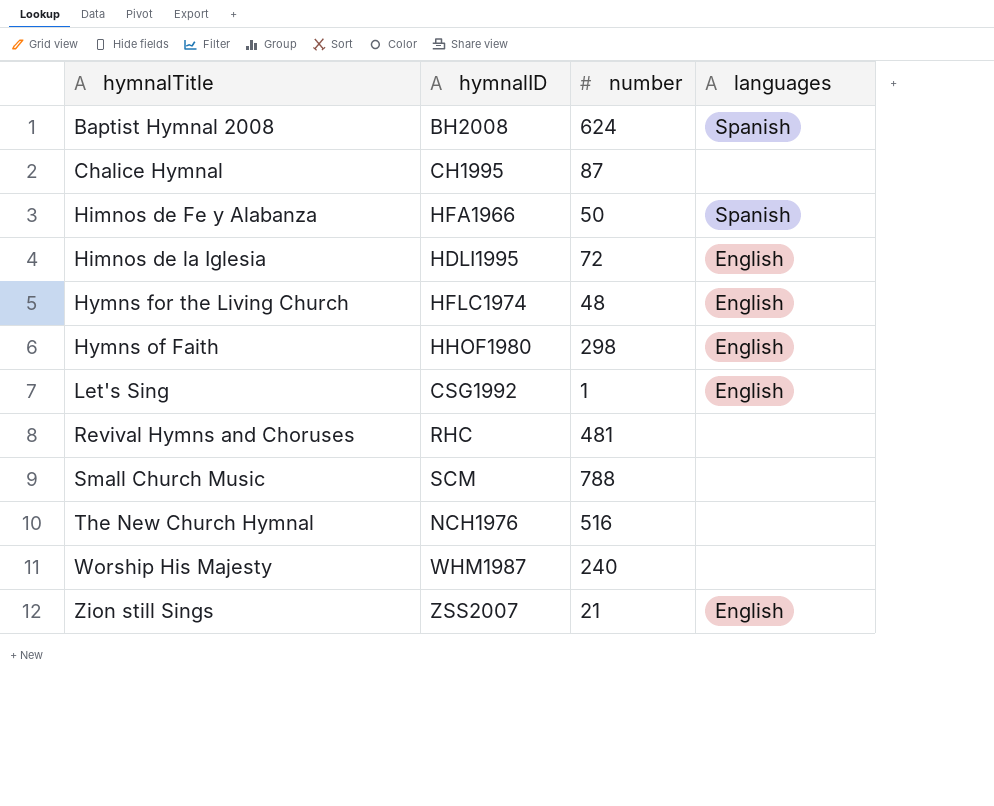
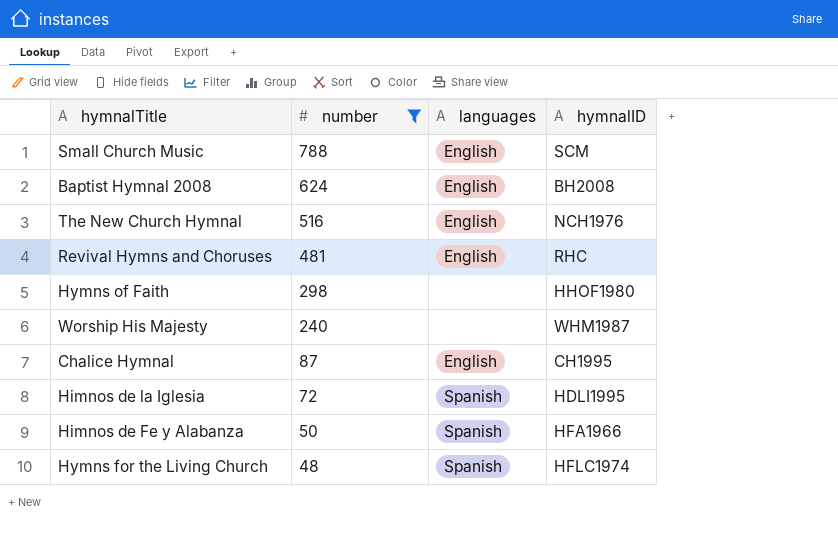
filter: none -> number >= 48
row order: hymnalTitle ascending -> number descending
column hymnalID | position: 2 -> 4
Small Church Music | languages: none -> English
Baptist Hymnal 2008 | languages: Spanish -> English
The New Church Hymnal | languages: none -> English
Revival Hymns and Choruses | languages: none -> English
Hymns of Faith | languages: English -> none
Chalice Hymnal | languages: none -> English
Himnos de la Iglesia | languages: English -> Spanish
Hymns for the Living Church | languages: English -> Spanish

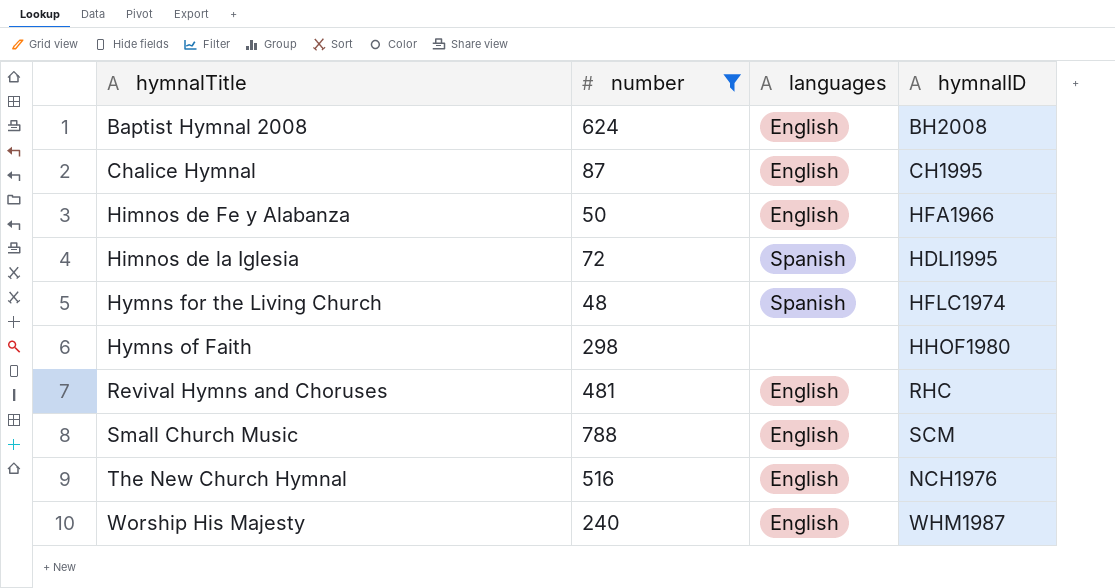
row order: number descending -> hymnalTitle ascending
Himnos de Fe y Alabanza | languages: Spanish -> English
Worship His Majesty | languages: none -> English

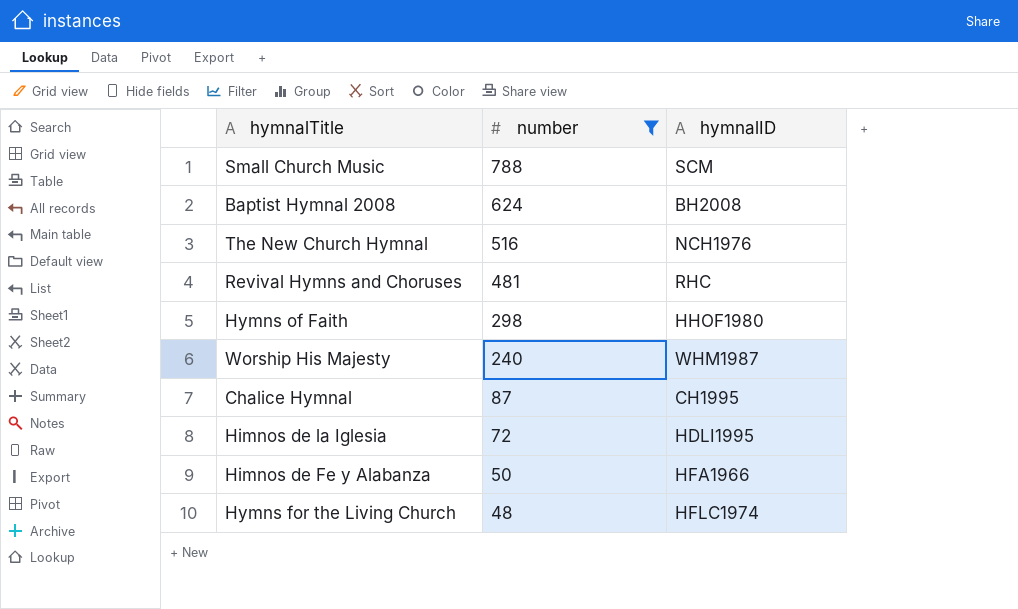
row order: hymnalTitle ascending -> number descending
column languages | position: 3 -> none

